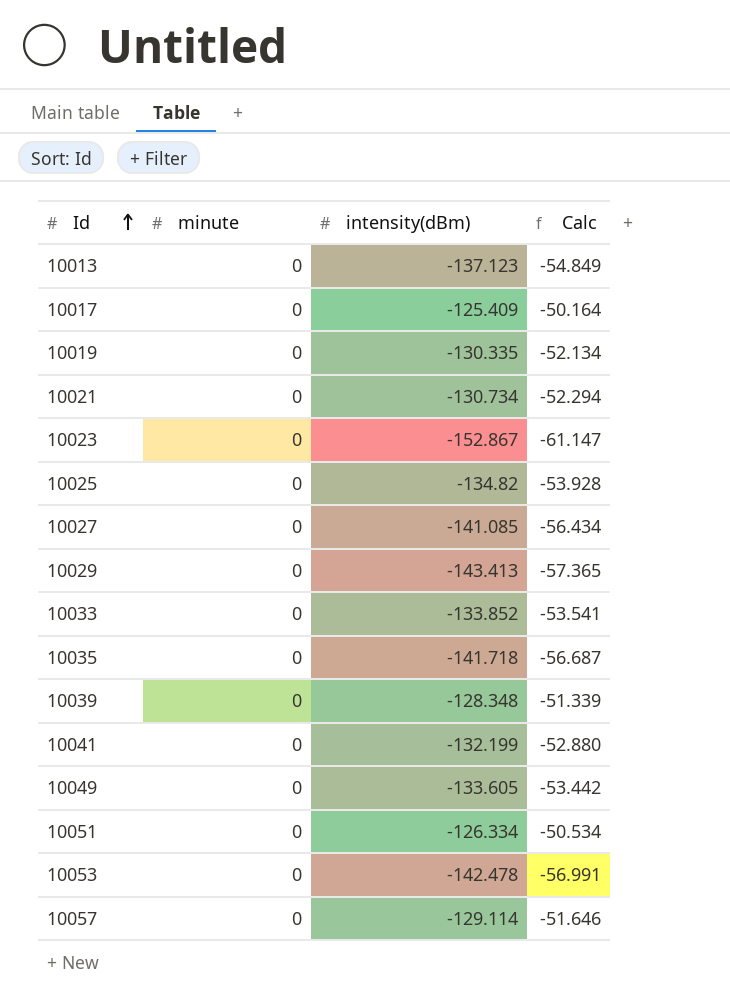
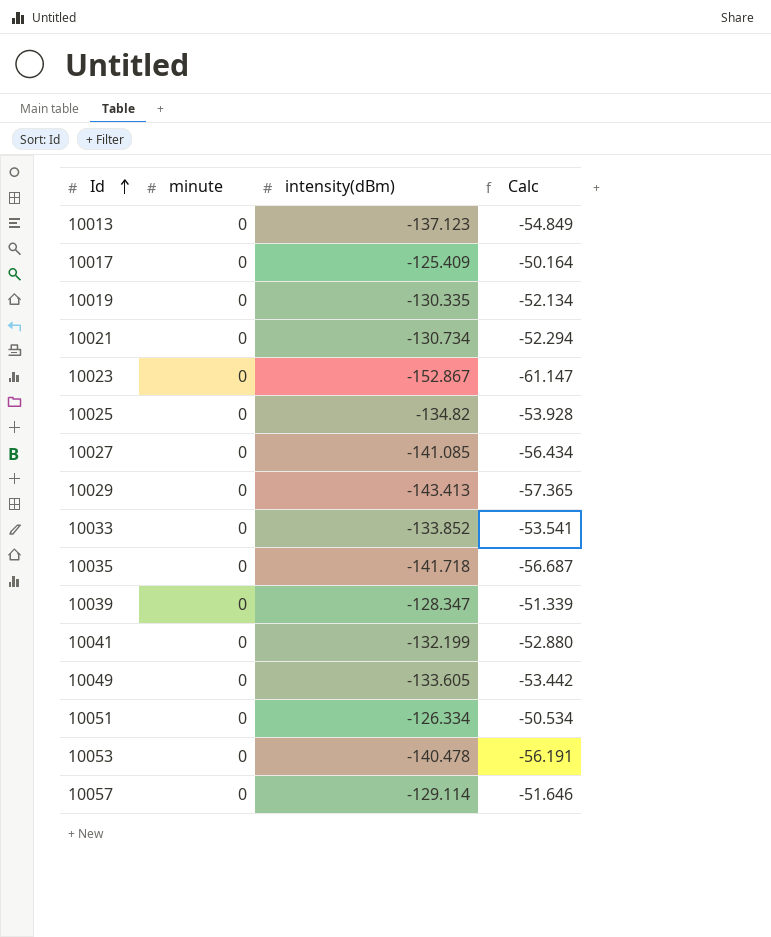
10039 | intensity(dBm): -128.348 -> -128.347
10053 | intensity(dBm): -142.478 -> -140.478
10053 | Calc: -56.991 -> -56.191

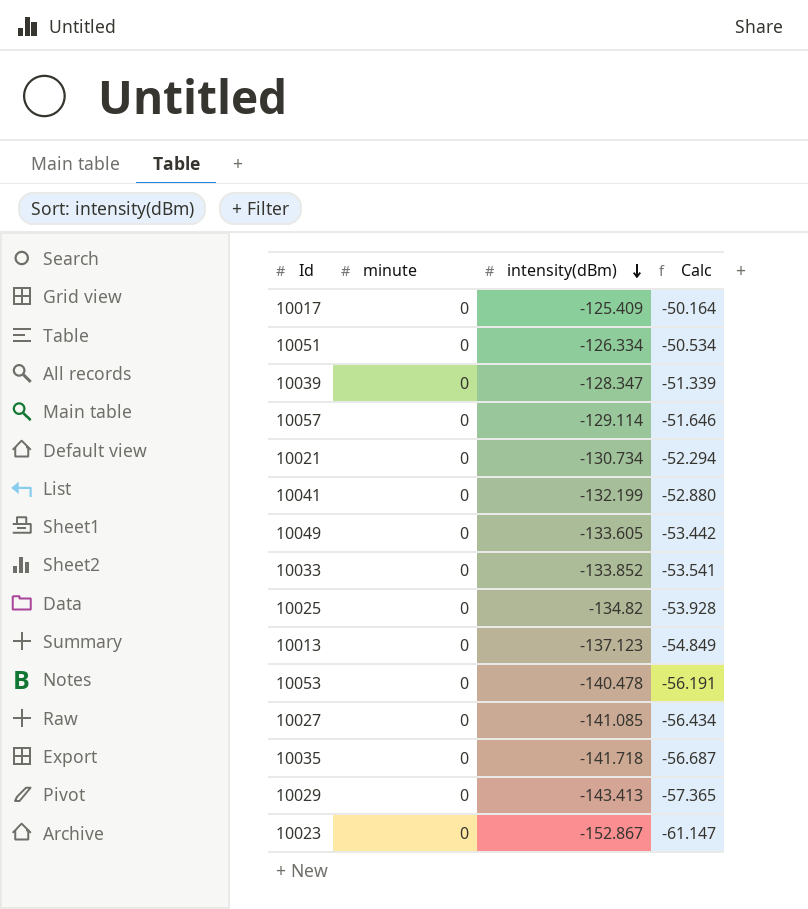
row order: Id ascending -> intensity(dBm) descending
row 10019: 0 | -130.335 | -52.134 -> none

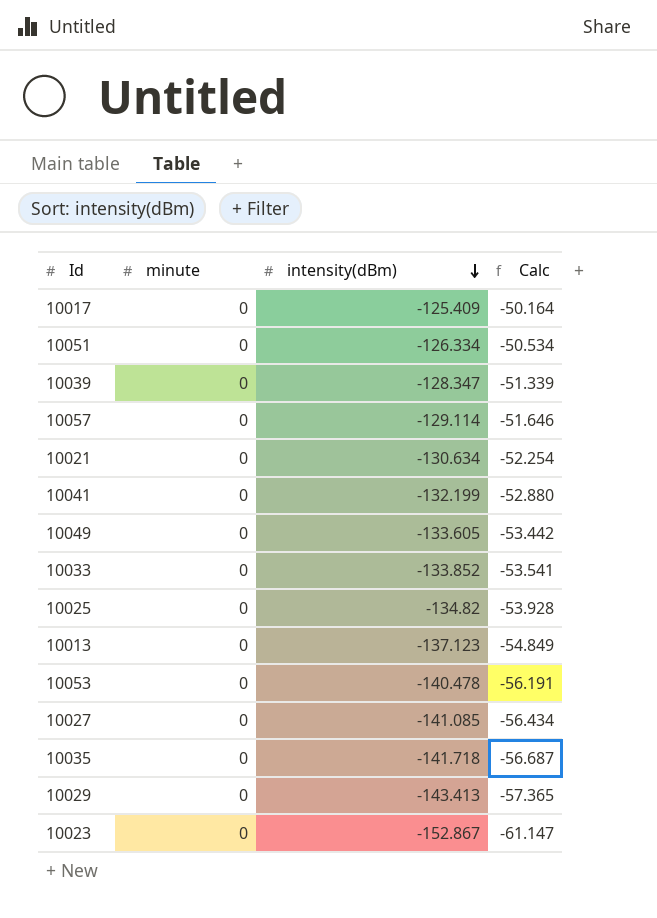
10021 | intensity(dBm): -130.734 -> -130.634
10021 | Calc: -52.294 -> -52.254

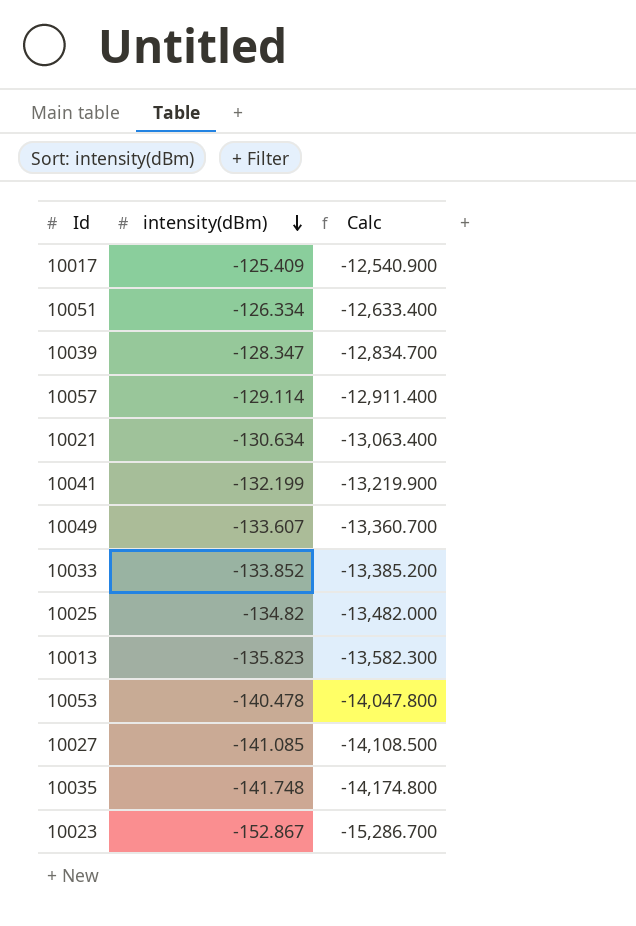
column minute | position: 2 -> none
column Calc | formula: [intensity(dBm)] * 0.4 -> [intensity(dBm)] * 100
row 10029: 0 | -143.413 | -57.365 -> none
10049 | intensity(dBm): -133.605 -> -133.607
10013 | intensity(dBm): -137.123 -> -135.823
10035 | intensity(dBm): -141.718 -> -141.748

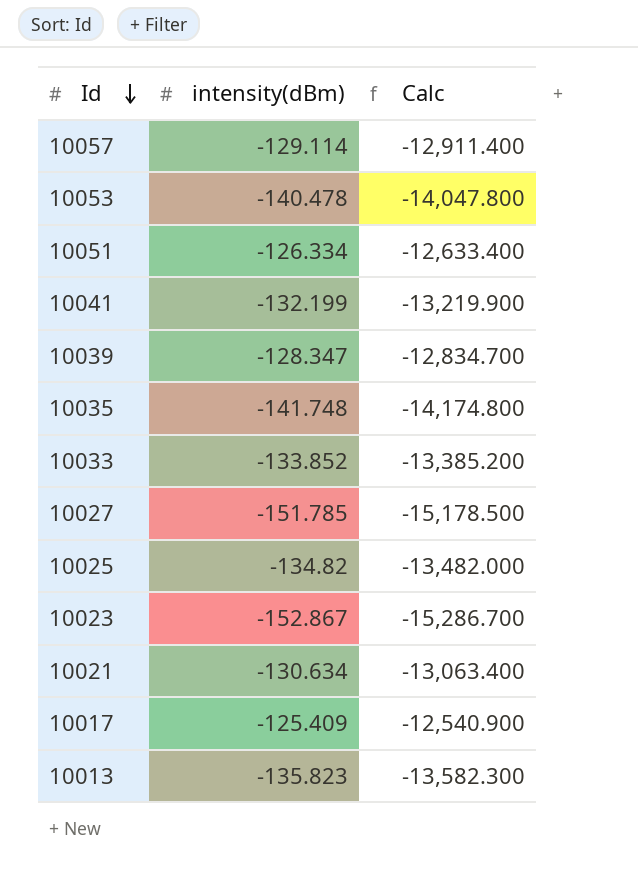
row order: intensity(dBm) descending -> Id descending
row 10049: -133.607 | -13,360.700 -> none
10027 | intensity(dBm): -141.085 -> -151.785
10027 | Calc: -14,108.500 -> -15,178.500

